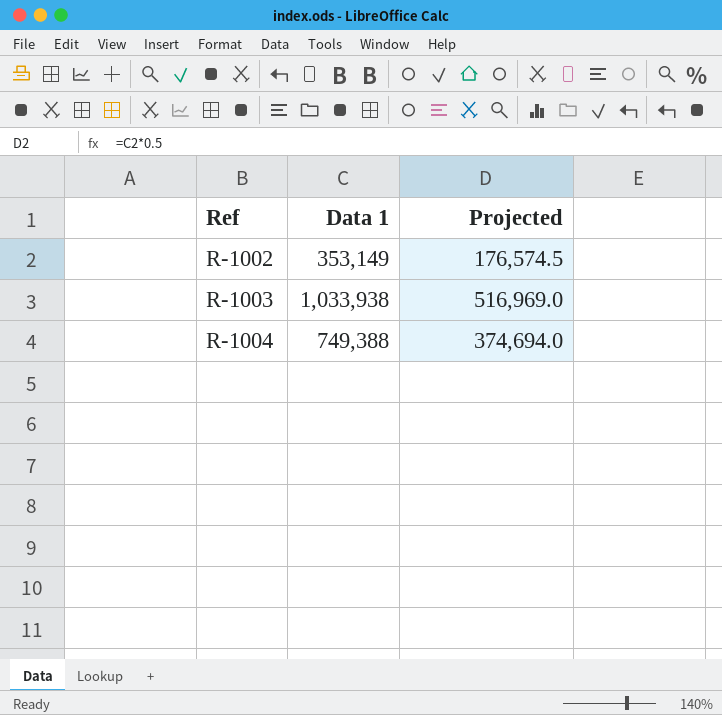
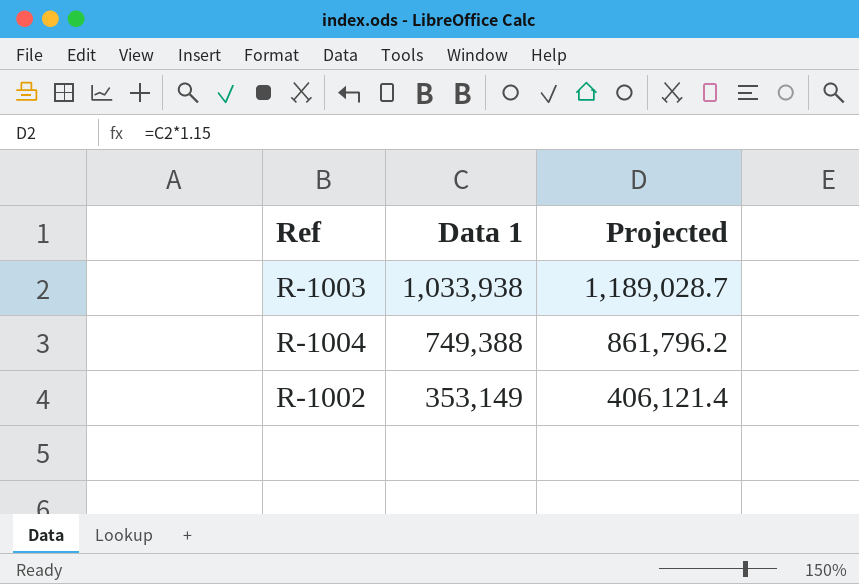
row order: Ref ascending -> Data 1 descending
column Projected | formula: [Data 1] * 0.5 -> [Data 1] * 1.15

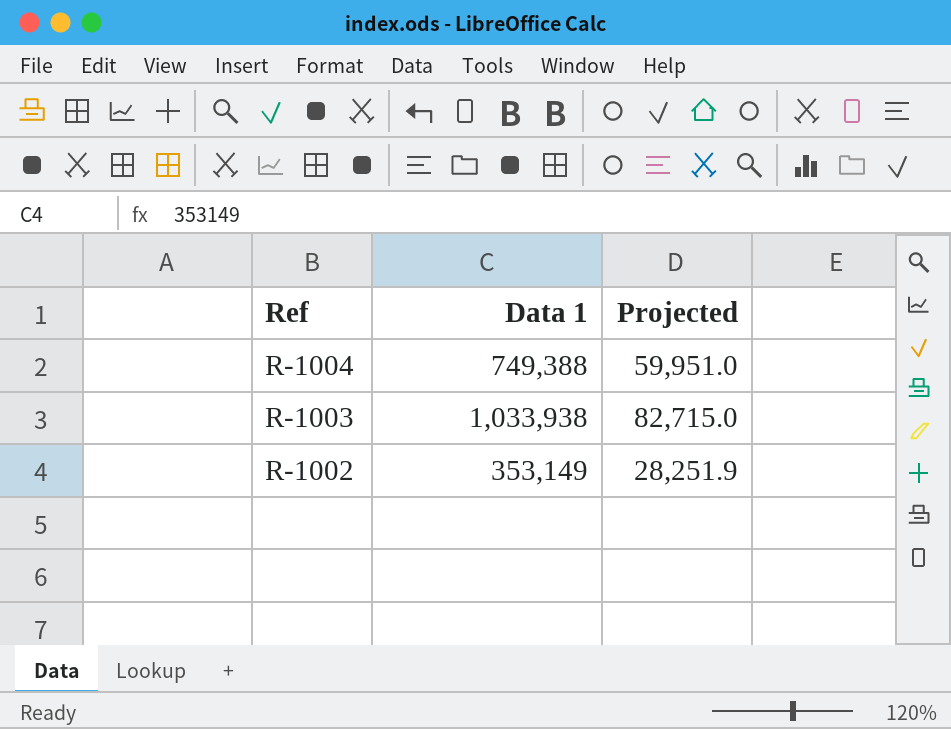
row order: Data 1 descending -> Ref descending
column Projected | formula: [Data 1] * 1.15 -> [Data 1] * 0.08

